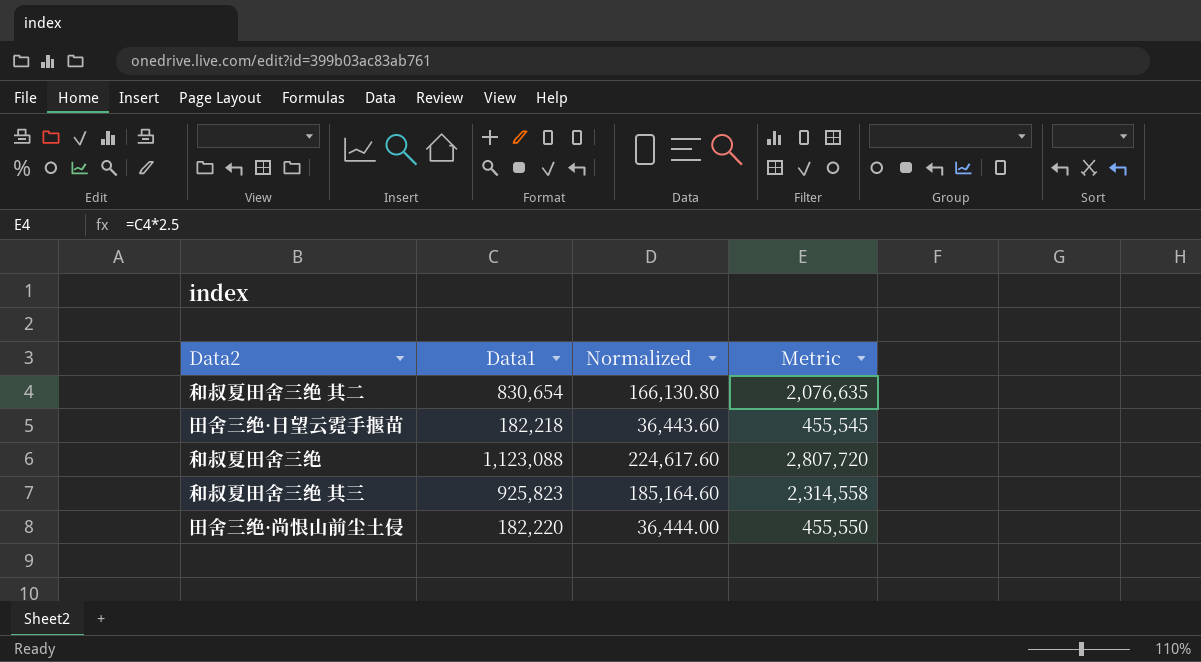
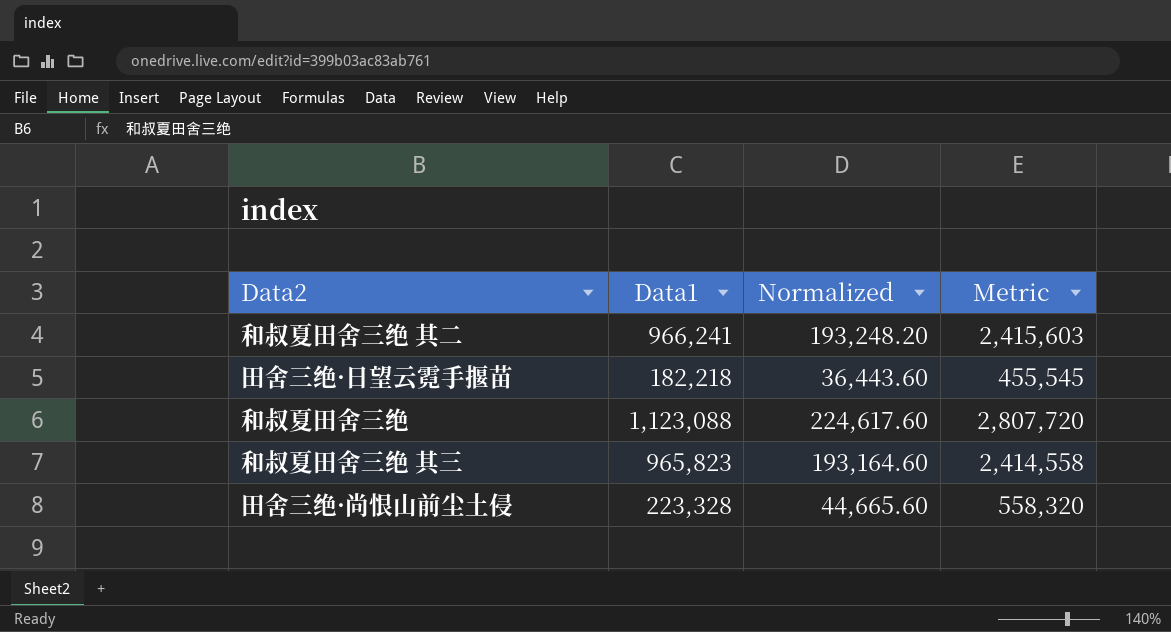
和叔夏田舍三绝 其二 | Data1: 830,654 -> 966,241
和叔夏田舍三绝 其二 | Normalized: 166,130.80 -> 193,248.20
和叔夏田舍三绝 其二 | Metric: 2,076,635 -> 2,415,603
和叔夏田舍三绝 其三 | Data1: 925,823 -> 965,823
和叔夏田舍三绝 其三 | Normalized: 185,164.60 -> 193,164.60
和叔夏田舍三绝 其三 | Metric: 2,314,558 -> 2,414,558
田舍三绝·尚恨山前尘土侵 | Data1: 182,220 -> 223,328
田舍三绝·尚恨山前尘土侵 | Normalized: 36,444.00 -> 44,665.60
田舍三绝·尚恨山前尘土侵 | Metric: 455,550 -> 558,320

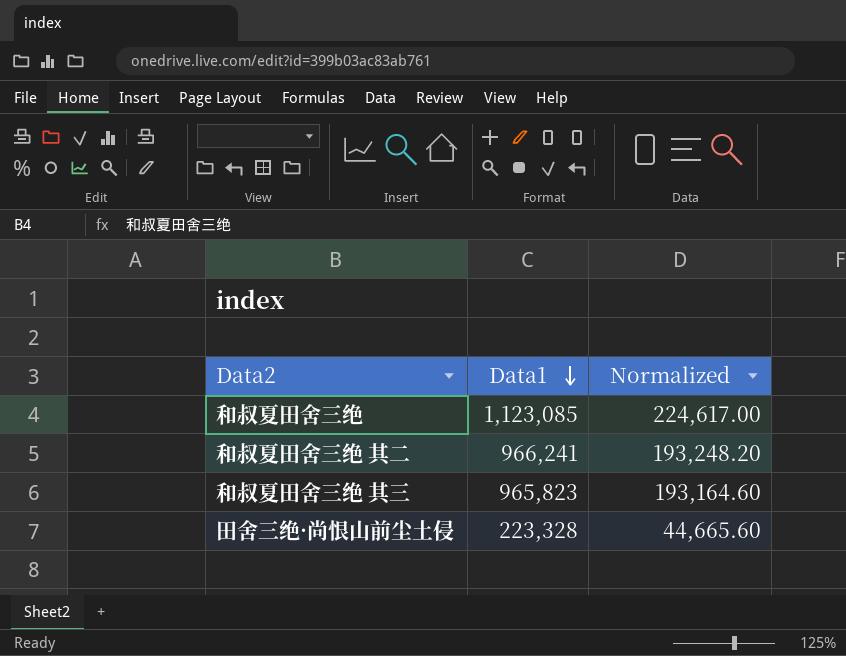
row order: none -> Data1 descending
column Metric | formula: [Data1] * 2.5 -> none
row 田舍三绝·日望云霓手揠苗: 182,218 | 36,443.60 | 455,545 -> none
和叔夏田舍三绝 | Data1: 1,123,088 -> 1,123,085
和叔夏田舍三绝 | Normalized: 224,617.60 -> 224,617.00

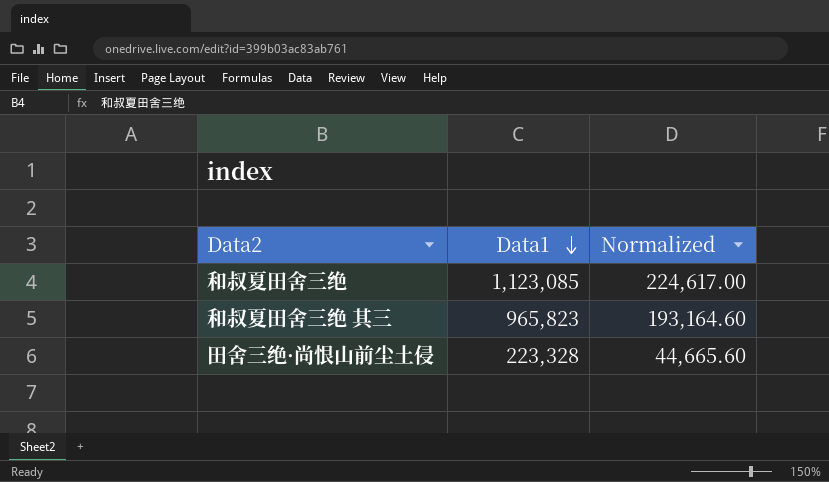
row 和叔夏田舍三绝 其二: 966,241 | 193,248.20 -> none

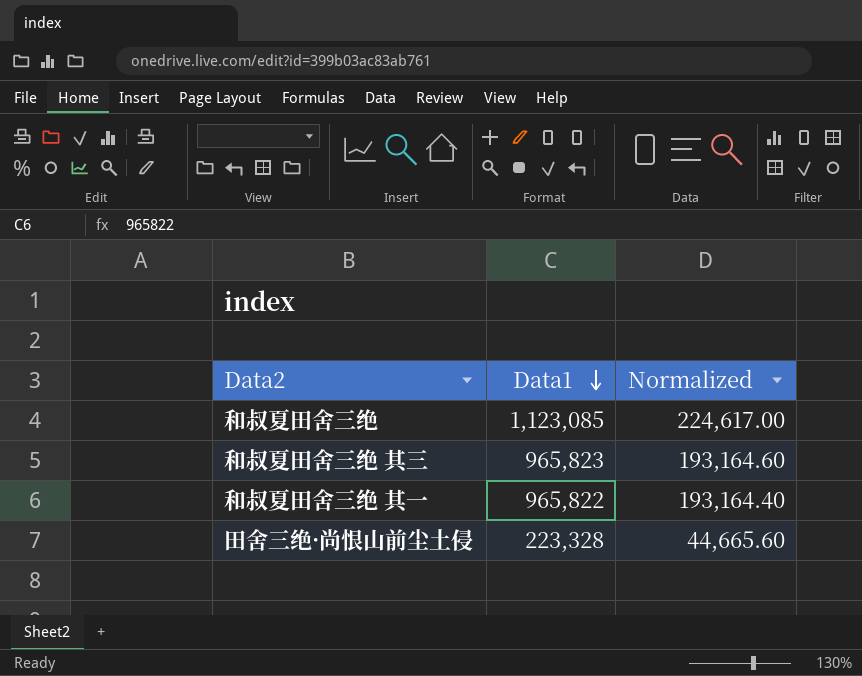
row 和叔夏田舍三绝 其一: none -> 965,822 | 193,164.40

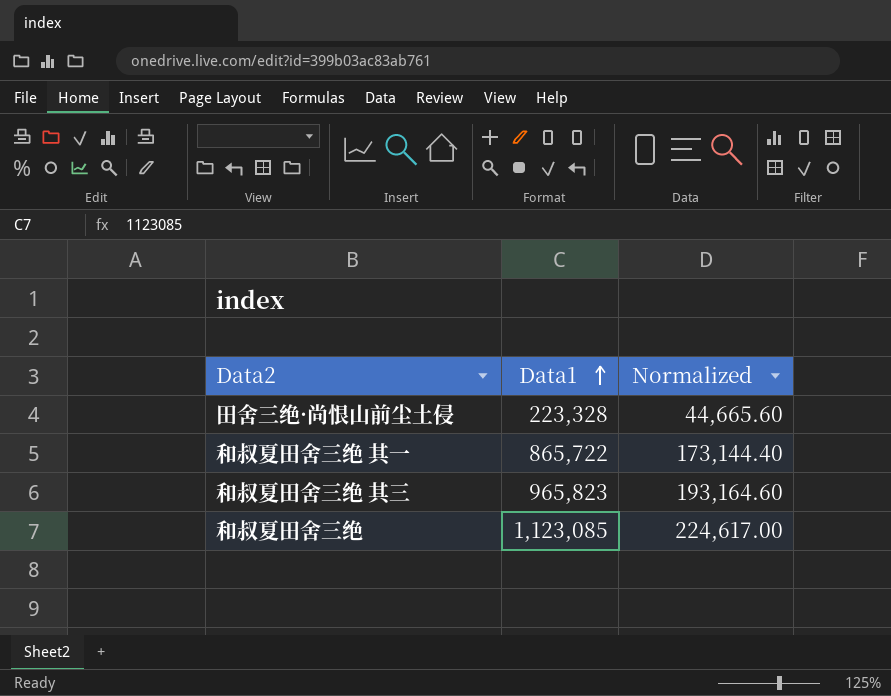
row order: Data1 descending -> Data1 ascending
和叔夏田舍三绝 其一 | Data1: 965,822 -> 865,722
和叔夏田舍三绝 其一 | Normalized: 193,164.40 -> 173,144.40

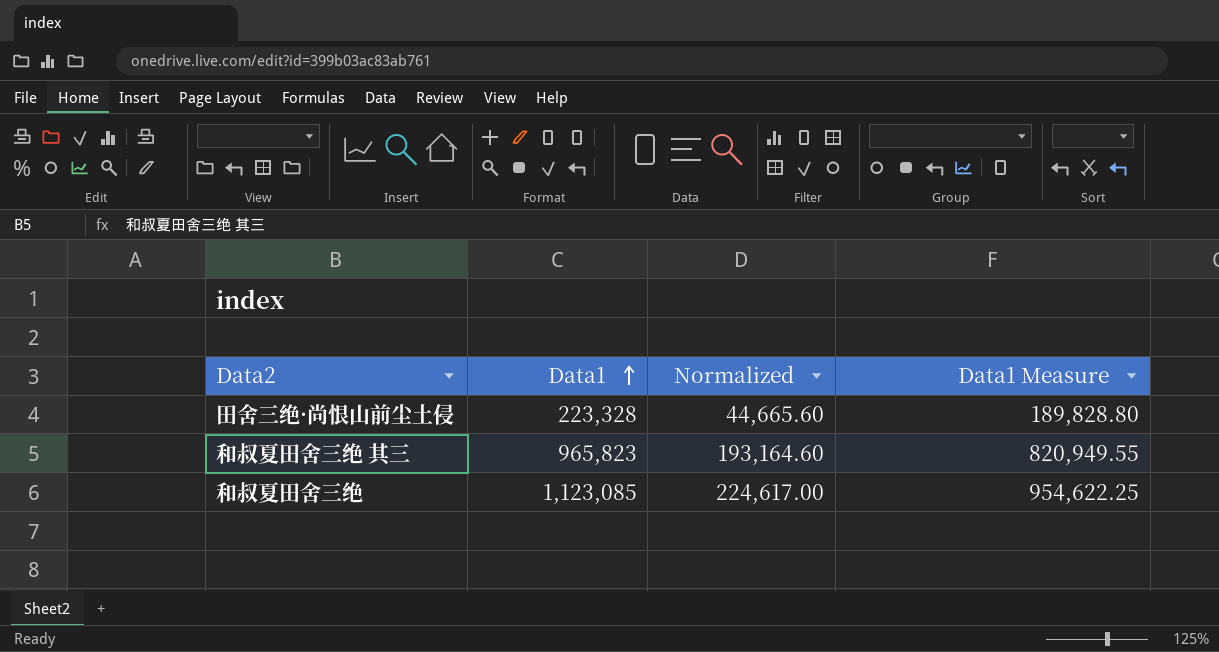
column Data1 Measure | formula: none -> [Data1] * 0.85
row 和叔夏田舍三绝 其一: 865,722 | 173,144.40 -> none

